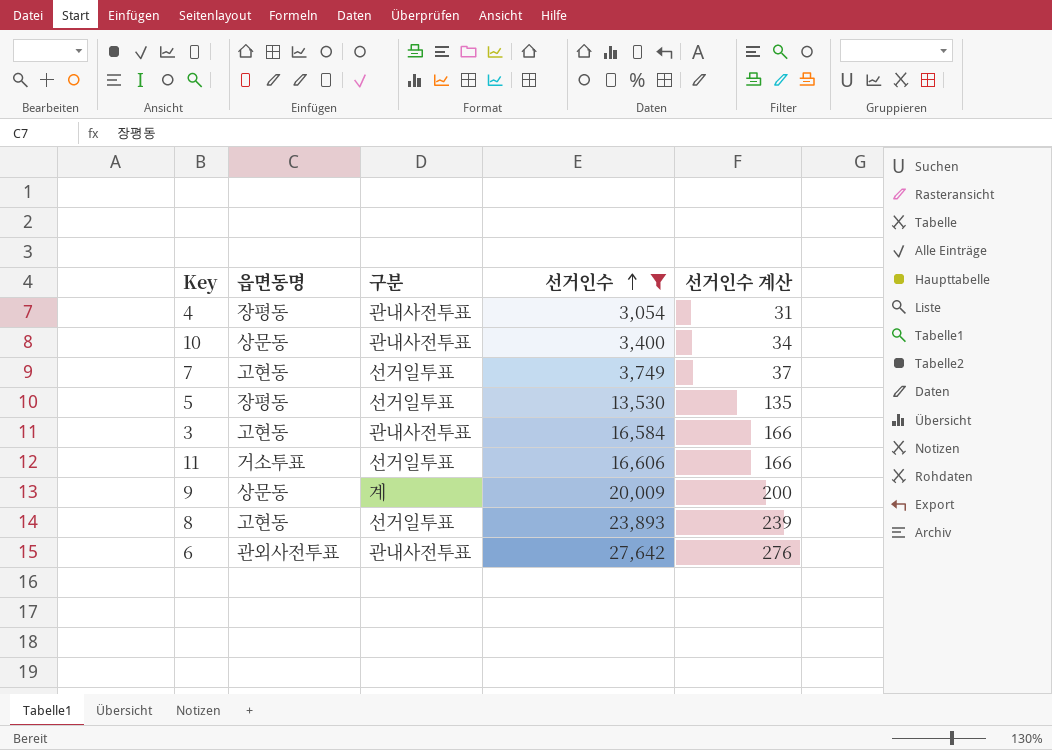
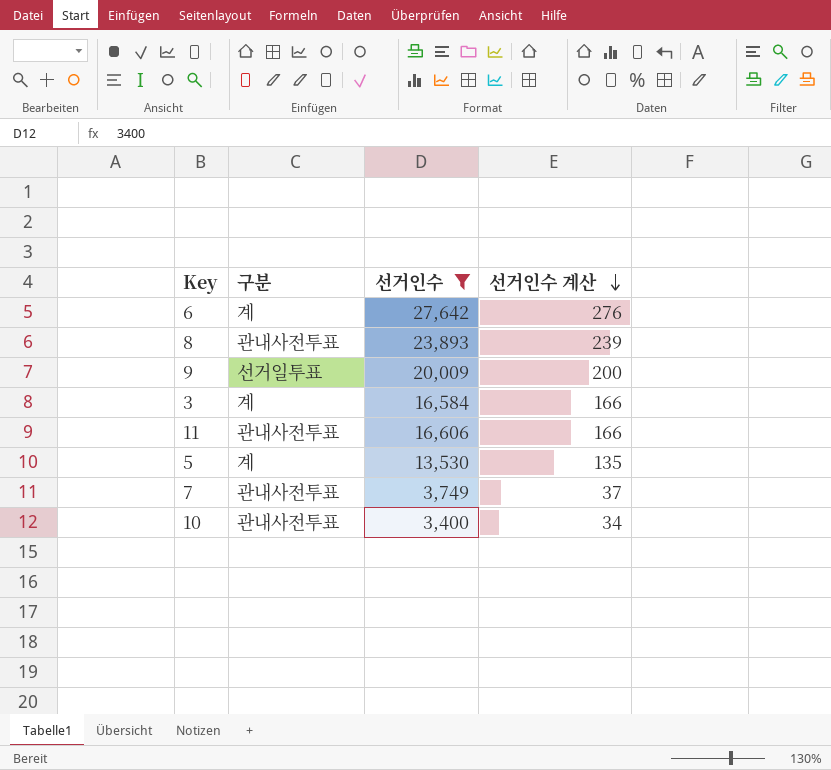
row order: 선거인수 ascending -> 선거인수 계산 descending
column 읍면동명 | position: 2 -> none
row 4: 장평동 | 관내사전투표 | 3,054 | 31 -> none
6 | 구분: 관내사전투표 -> 계
8 | 구분: 선거일투표 -> 관내사전투표
9 | 구분: 계 -> 선거일투표
3 | 구분: 관내사전투표 -> 계
11 | 구분: 선거일투표 -> 관내사전투표
5 | 구분: 선거일투표 -> 계
7 | 구분: 선거일투표 -> 관내사전투표

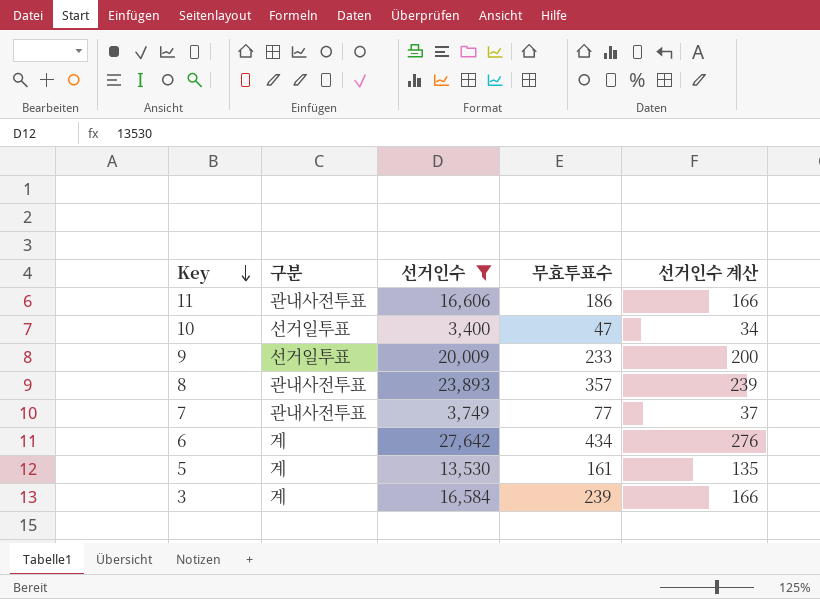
row order: 선거인수 계산 descending -> Key descending
column 무효투표수 | position: none -> 4
10 | 구분: 관내사전투표 -> 선거일투표

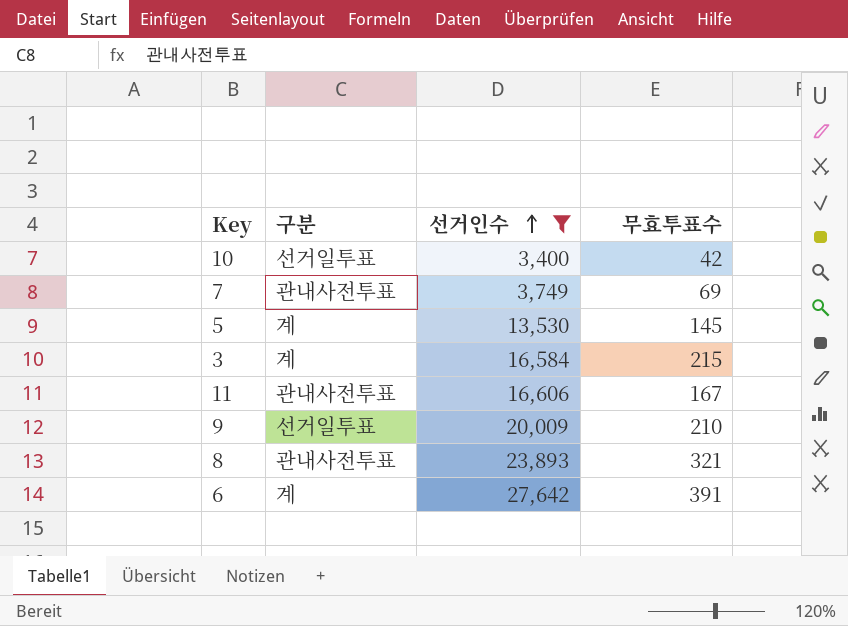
row order: Key descending -> 선거인수 ascending
column 선거인수 계산 | formula: [선거인수] * 0.01 -> none
10 | 무효투표수: 47 -> 42
7 | 무효투표수: 77 -> 69
5 | 무효투표수: 161 -> 145
3 | 무효투표수: 239 -> 215
11 | 무효투표수: 186 -> 167
9 | 무효투표수: 233 -> 210
8 | 무효투표수: 357 -> 321
6 | 무효투표수: 434 -> 391

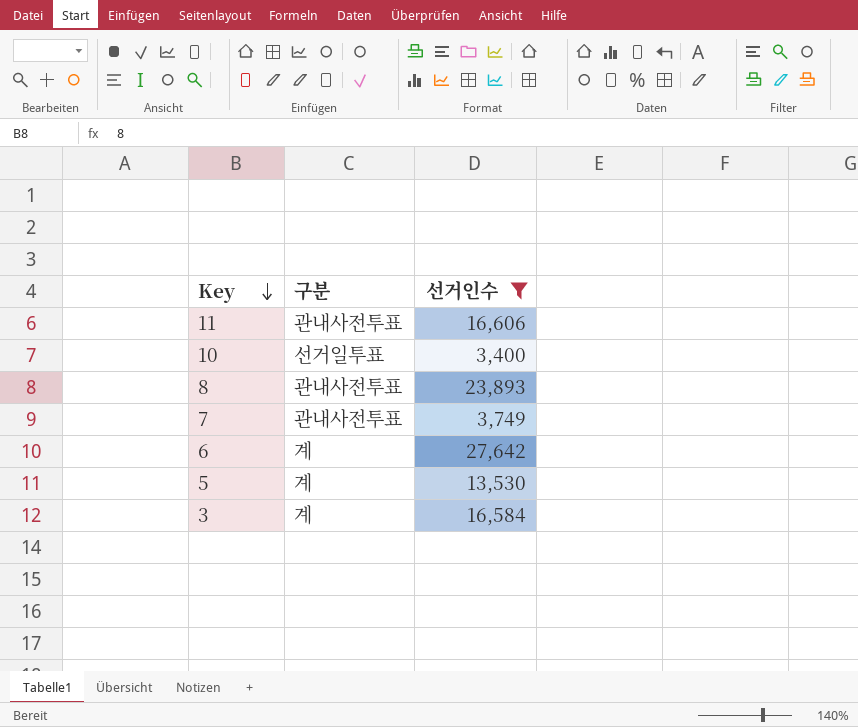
row order: 선거인수 ascending -> Key descending
column 무효투표수 | position: 4 -> none
row 9: 선거일투표 | 20,009 | 210 -> none

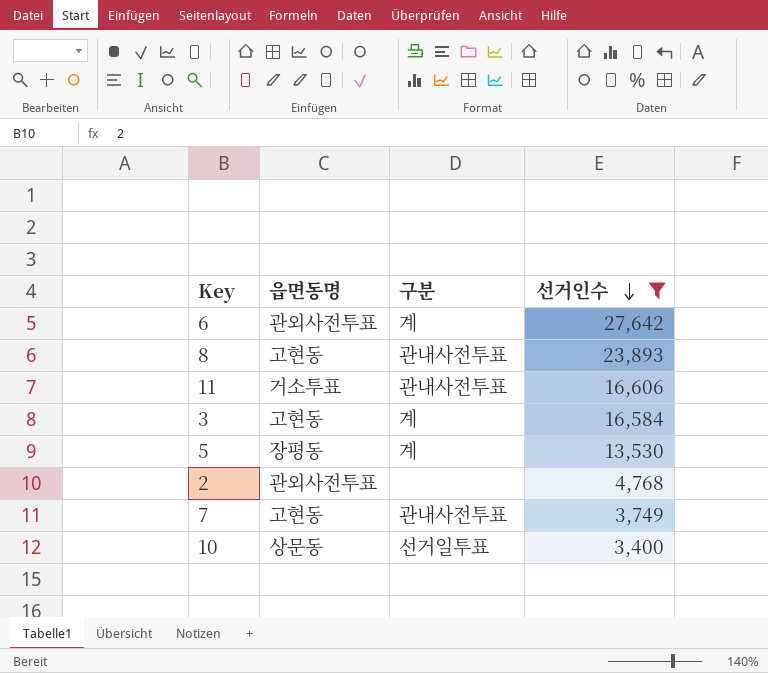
row order: Key descending -> 선거인수 descending
column 읍면동명 | position: none -> 2
row 2: none -> 관외사전투표 | none | 4,768

